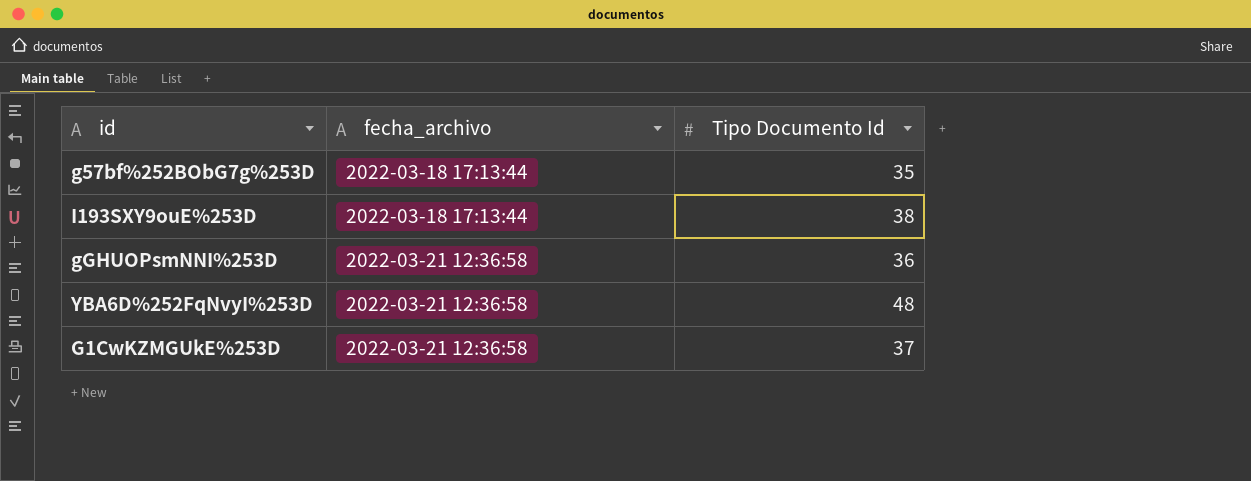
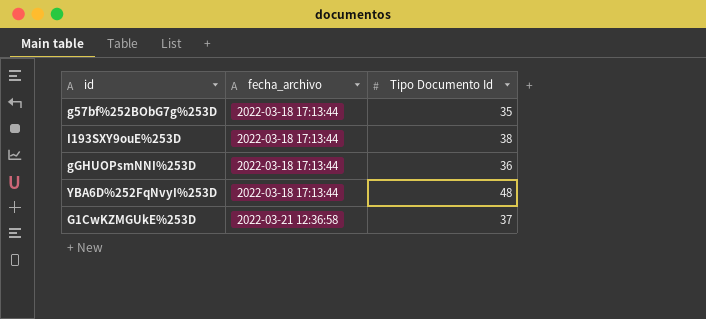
gGHUOPsmNNI%253D | fecha_archivo: 2022-03-21 12:36:58 -> 2022-03-18 17:13:44
YBA6D%252FqNvyI%253D | fecha_archivo: 2022-03-21 12:36:58 -> 2022-03-18 17:13:44

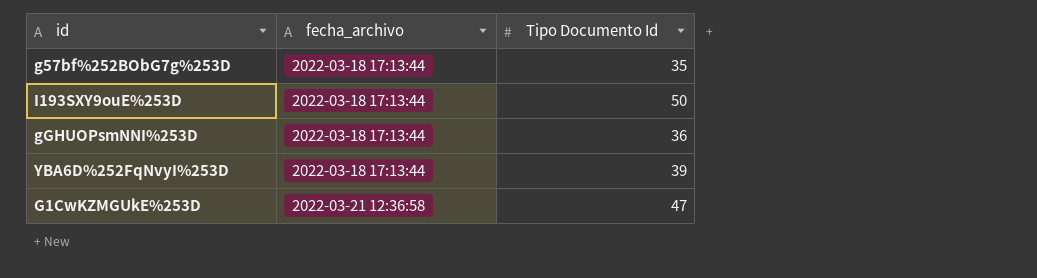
I193SXY9ouE%253D | Tipo Documento Id: 38 -> 50
YBA6D%252FqNvyI%253D | Tipo Documento Id: 48 -> 39
G1CwKZMGUkE%253D | Tipo Documento Id: 37 -> 47

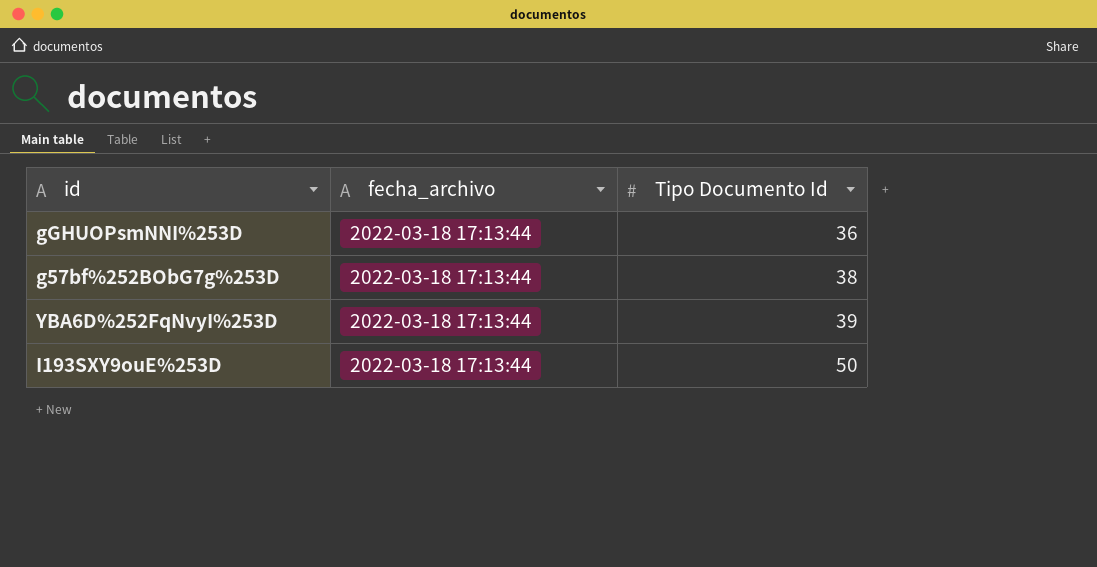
row order: fecha_archivo ascending -> Tipo Documento Id ascending
row G1CwKZMGUkE%253D: 2022-03-21 12:36:58 | 47 -> none
g57bf%252BObG7g%253D | Tipo Documento Id: 35 -> 38

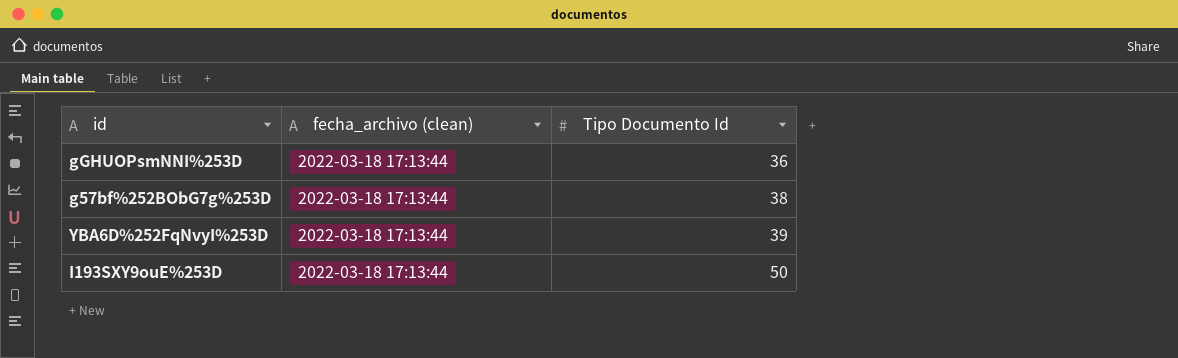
column name: fecha_archivo -> fecha_archivo (clean)

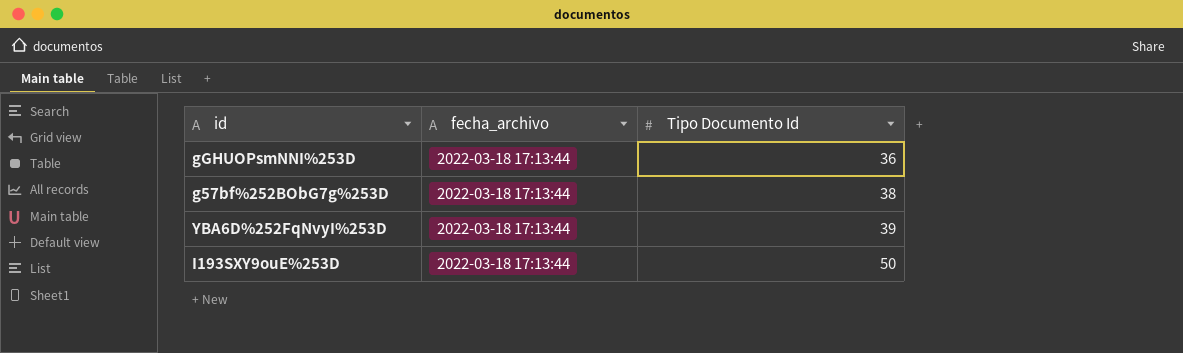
column name: fecha_archivo (clean) -> fecha_archivo

